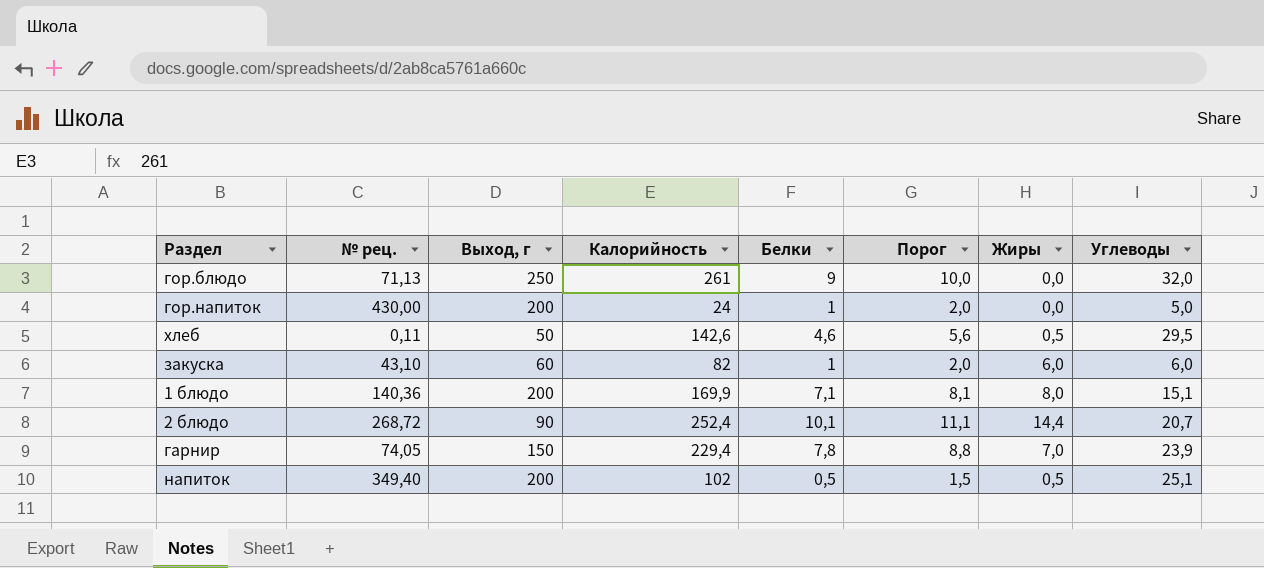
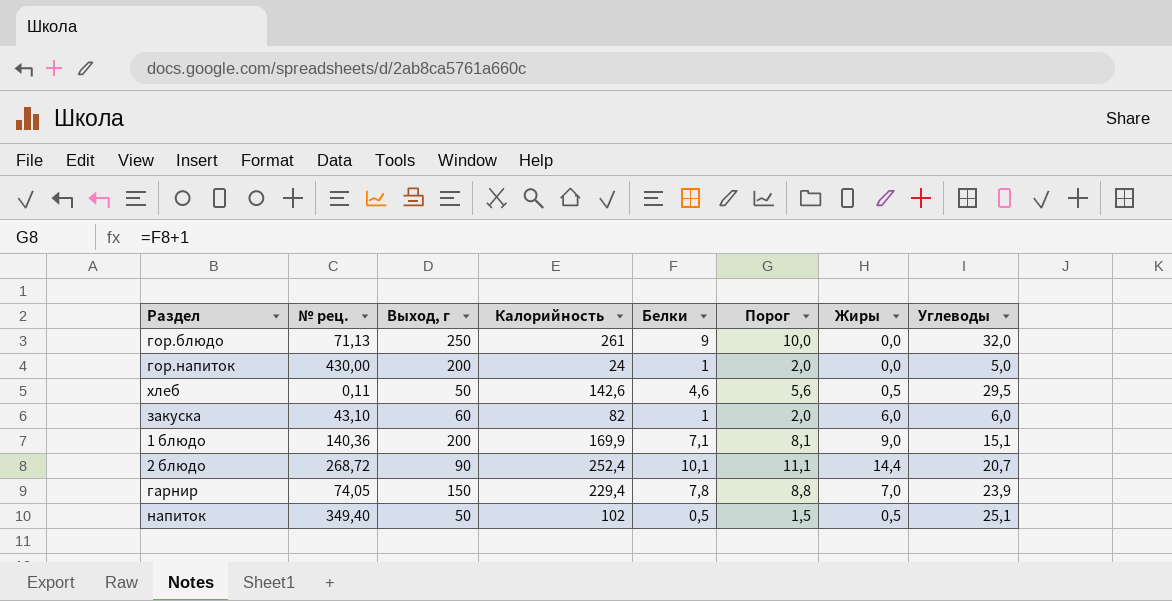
1 блюдо | Жиры: 8,0 -> 9,0
напиток | Выход, г: 200 -> 50

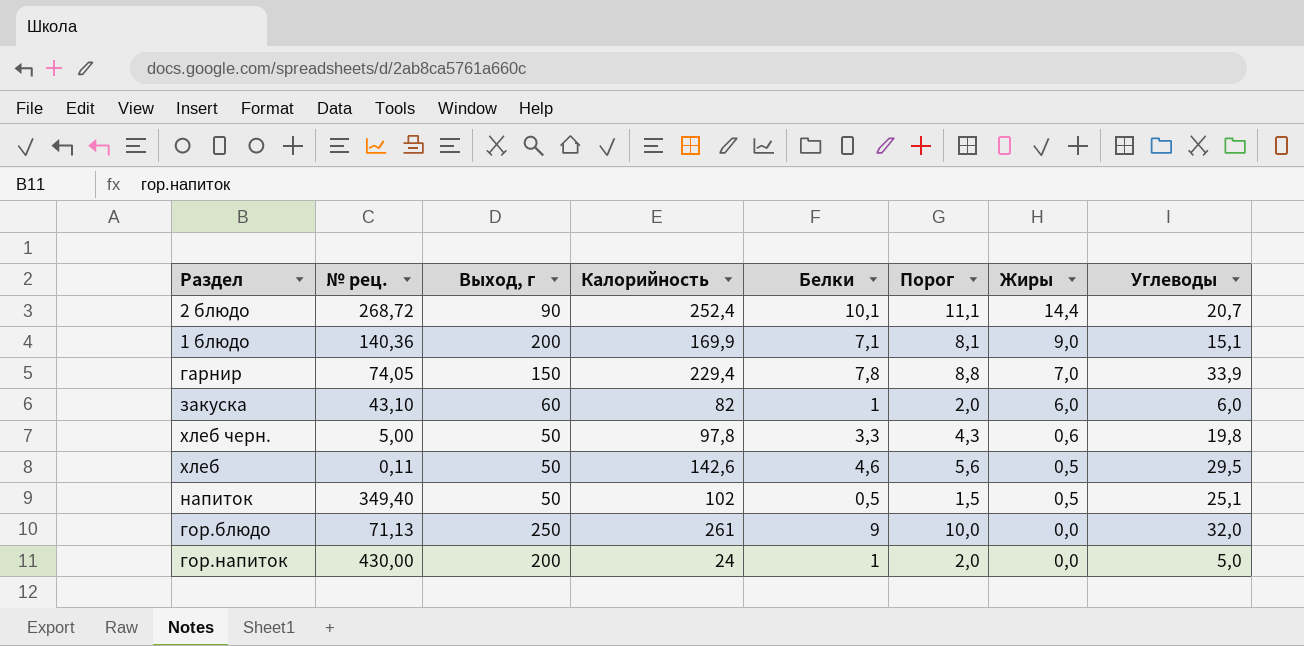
row order: none -> Жиры descending
гарнир | Углеводы: 23,9 -> 33,9
row хлеб черн.: none -> 5,00 | 50 | 97,8 | 3,3 | 4,3 | 0,6 | 19,8

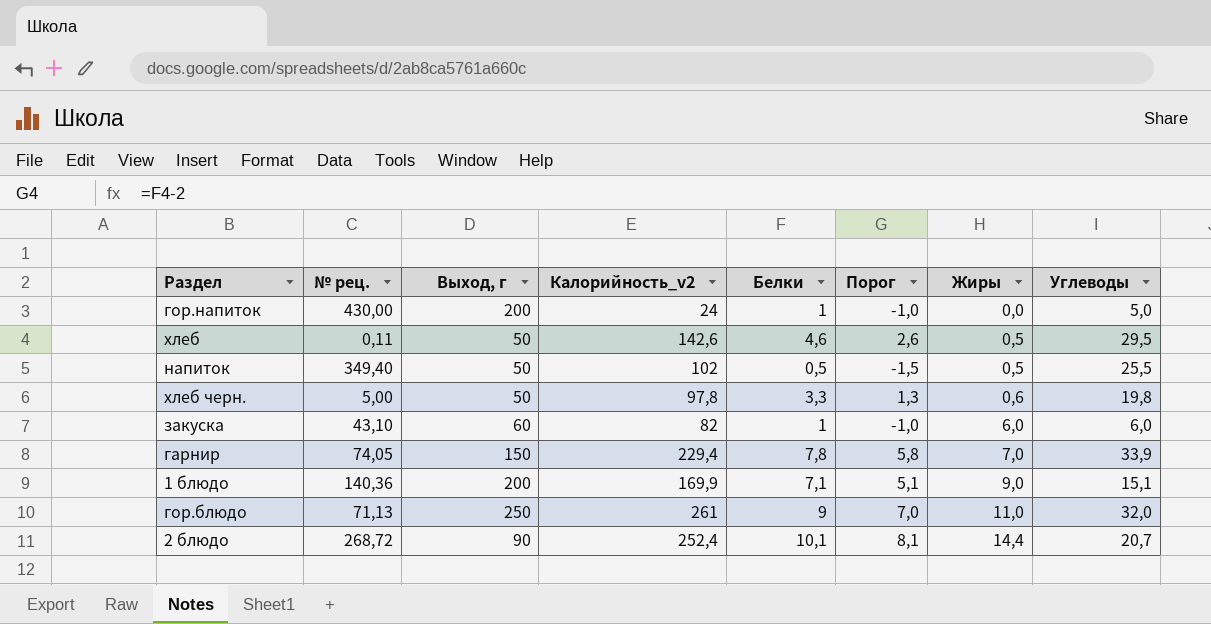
row order: Жиры descending -> Жиры ascending
column name: Калорийность -> Калорийность_v2
column Порог | formula: [Белки] + 1 -> [Белки] - 2
напиток | Углеводы: 25,1 -> 25,5
гор.блюдо | Жиры: 0,0 -> 11,0

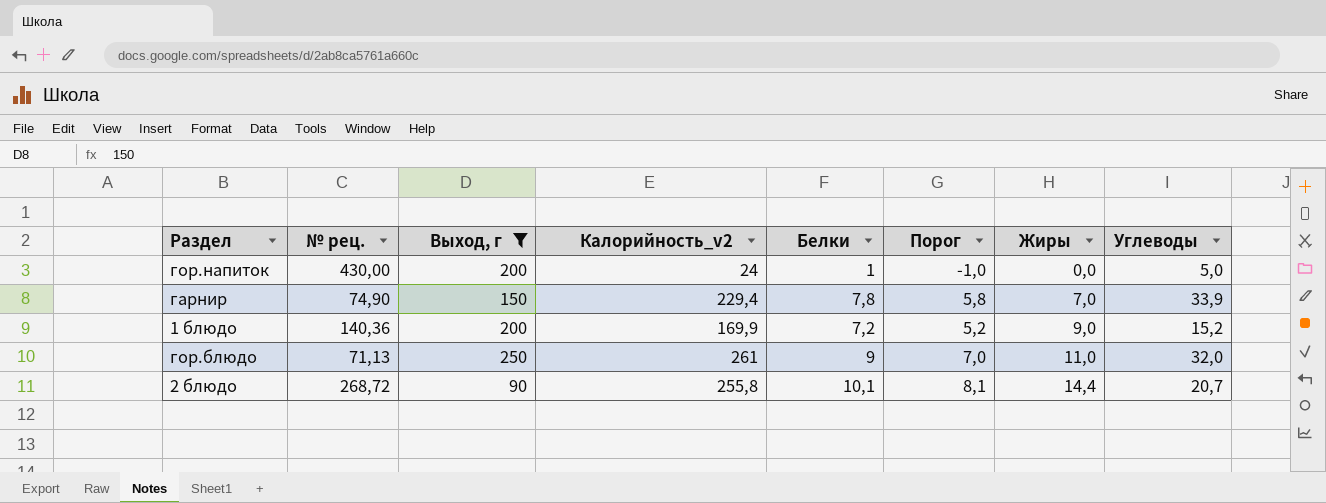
filter: none -> Выход, г >= 90
гарнир | № рец.: 74,05 -> 74,90
1 блюдо | Белки: 7,1 -> 7,2
1 блюдо | Порог: 5,1 -> 5,2
1 блюдо | Углеводы: 15,1 -> 15,2
2 блюдо | Калорийность_v2: 252,4 -> 255,8

